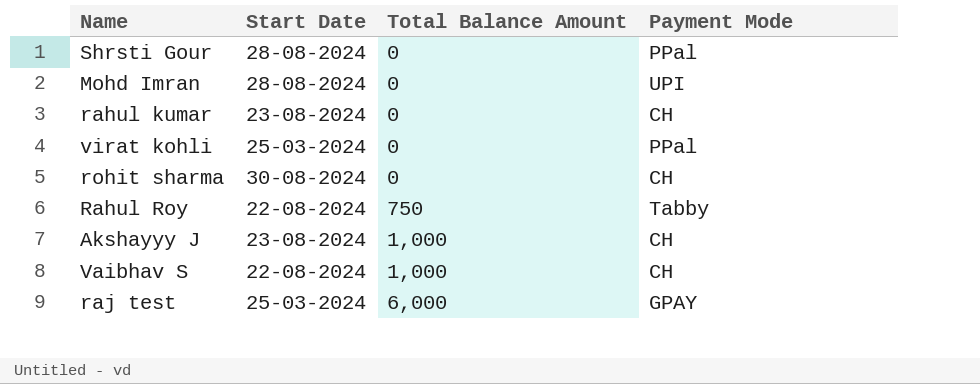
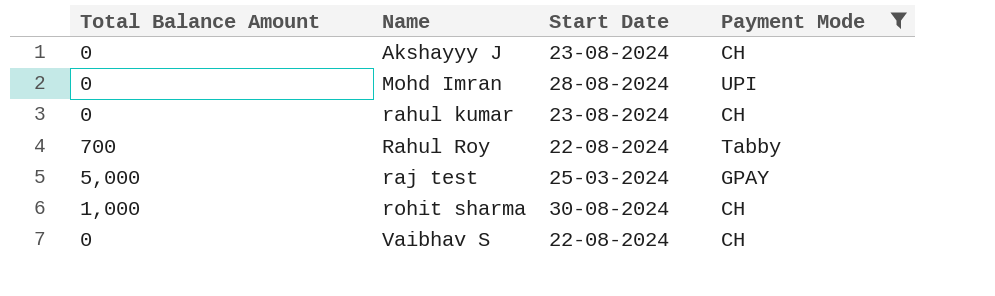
filter: none -> Payment Mode != PPal
row order: Total Balance Amount ascending -> Name ascending
column Total Balance Amount | position: 3 -> 1
Akshayyy J | Total Balance Amount: 1,000 -> 0
Rahul Roy | Total Balance Amount: 750 -> 700
raj test | Total Balance Amount: 6,000 -> 5,000
rohit sharma | Total Balance Amount: 0 -> 1,000
Vaibhav S | Total Balance Amount: 1,000 -> 0

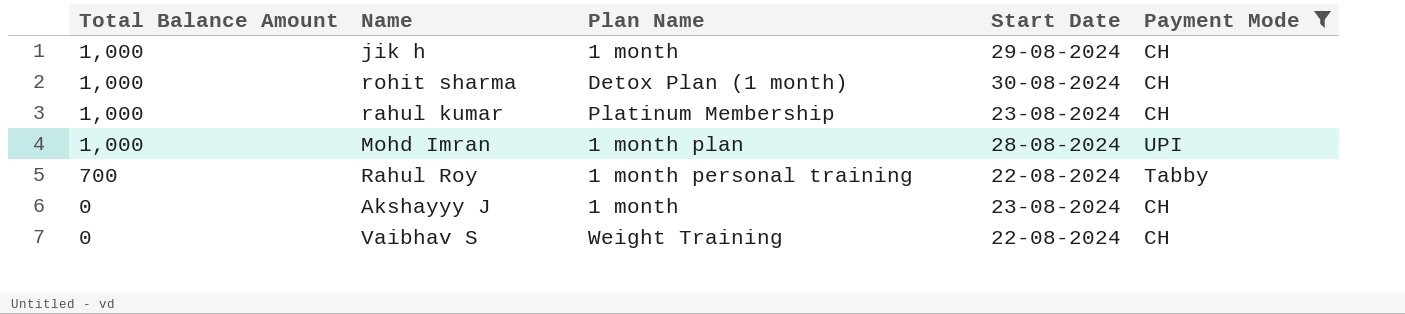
row order: Name ascending -> Total Balance Amount descending
column Plan Name | position: none -> 3
row raj test: 5,000 | 25-03-2024 | GPAY -> none
row jik h: none -> 1,000 | 1 month | 29-08-2024 | CH
rahul kumar | Total Balance Amount: 0 -> 1,000
Mohd Imran | Total Balance Amount: 0 -> 1,000

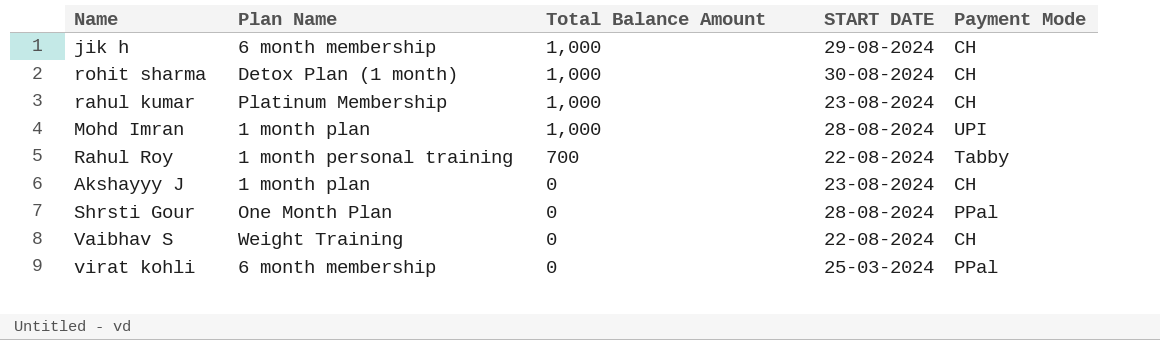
filter: Payment Mode != PPal -> none
column Total Balance Amount | position: 1 -> 3
column name: Start Date -> START DATE
jik h | Plan Name: 1 month -> 6 month membership
Akshayyy J | Plan Name: 1 month -> 1 month plan

